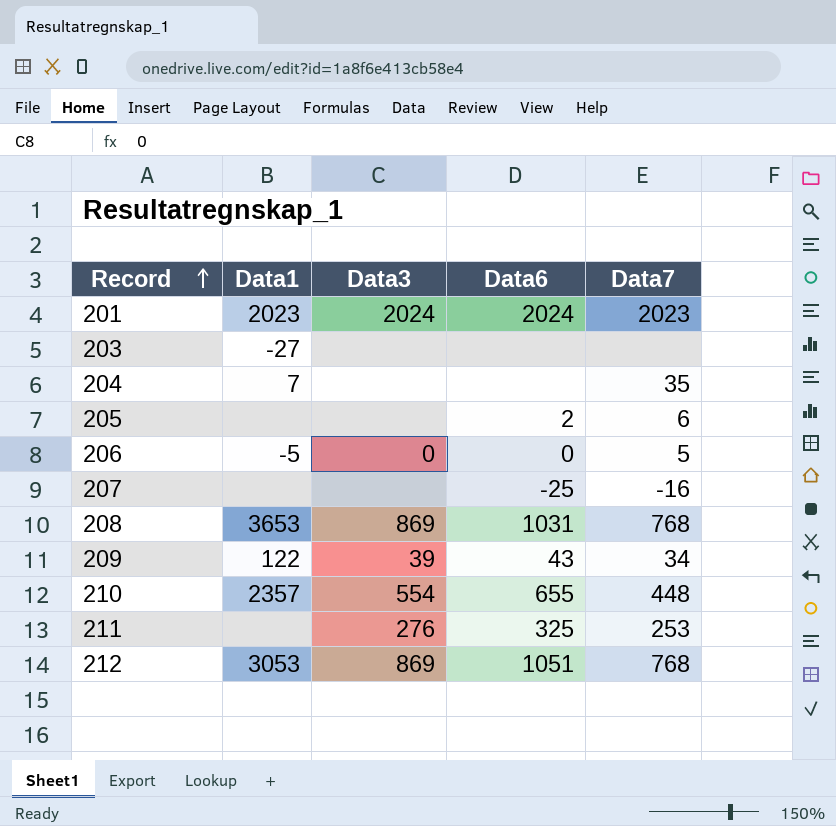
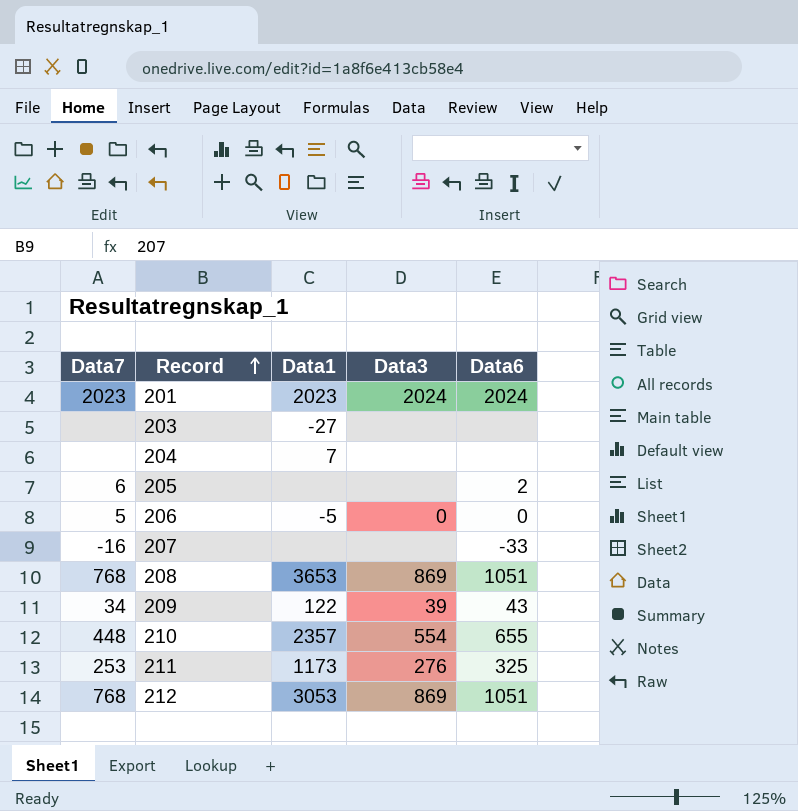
column Data7 | position: 5 -> 1
204 | Data7: 35 -> none
207 | Data6: -25 -> -33
208 | Data6: 1031 -> 1051
211 | Data1: none -> 1173

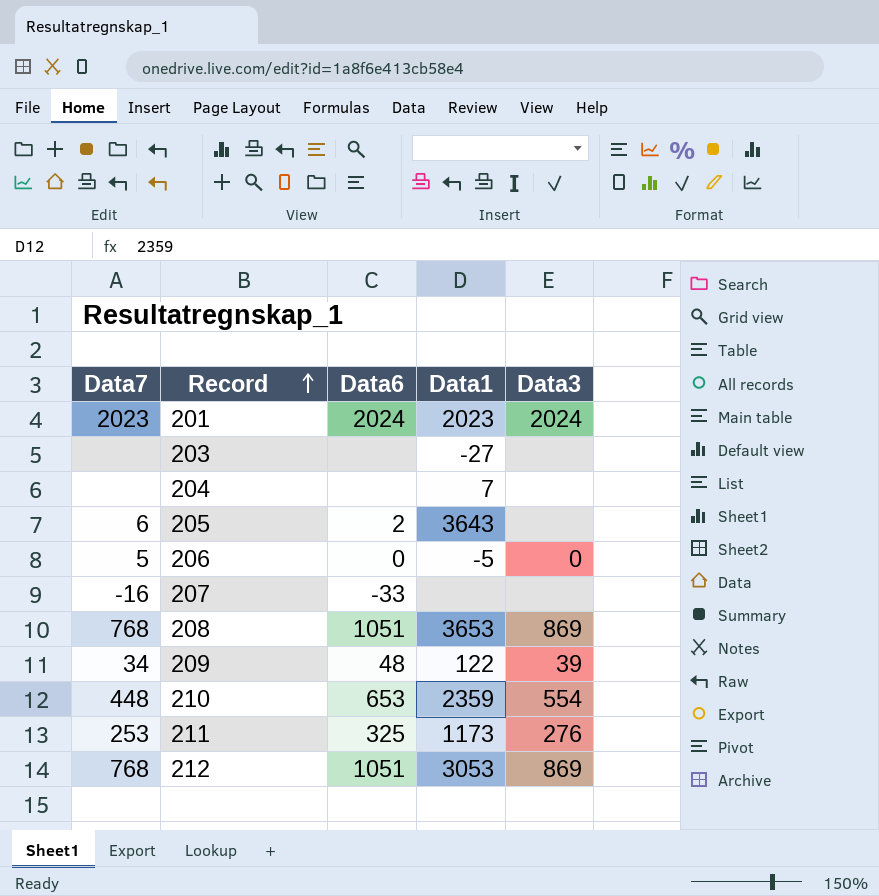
column Data6 | position: 5 -> 3
205 | Data1: none -> 3643
209 | Data6: 43 -> 48
210 | Data6: 655 -> 653
210 | Data1: 2357 -> 2359

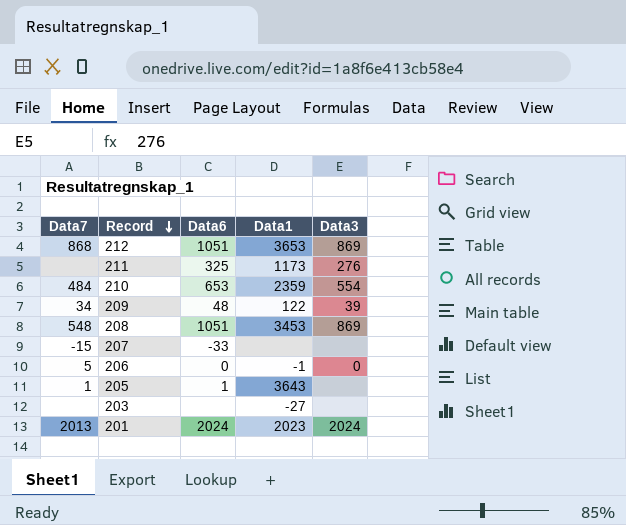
row order: Record ascending -> Record descending
row 204: none | none | 7 | none -> none
212 | Data7: 768 -> 868
212 | Data1: 3053 -> 3653
211 | Data7: 253 -> none
210 | Data7: 448 -> 484
208 | Data7: 768 -> 548
208 | Data1: 3653 -> 3453
207 | Data7: -16 -> -15
206 | Data1: -5 -> -1
205 | Data7: 6 -> 1
205 | Data6: 2 -> 1
201 | Data7: 2023 -> 2013

